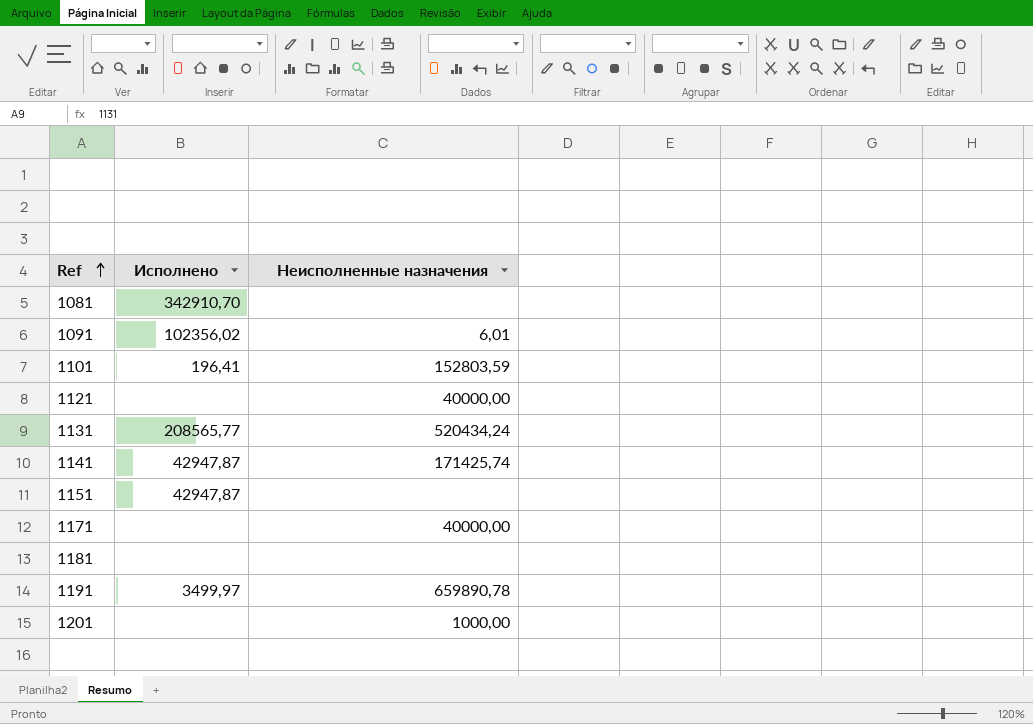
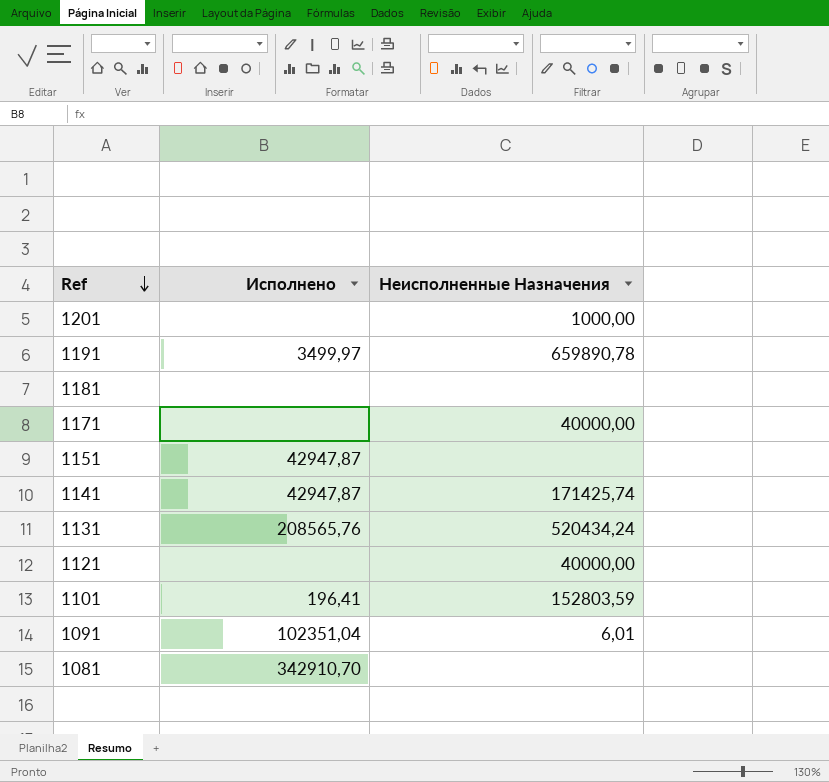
row order: Ref ascending -> Ref descending
column name: Неисполненные назначения -> Неисполненные Назначения
1131 | Исполнено: 208565,77 -> 208565,76
1091 | Исполнено: 102356,02 -> 102351,04

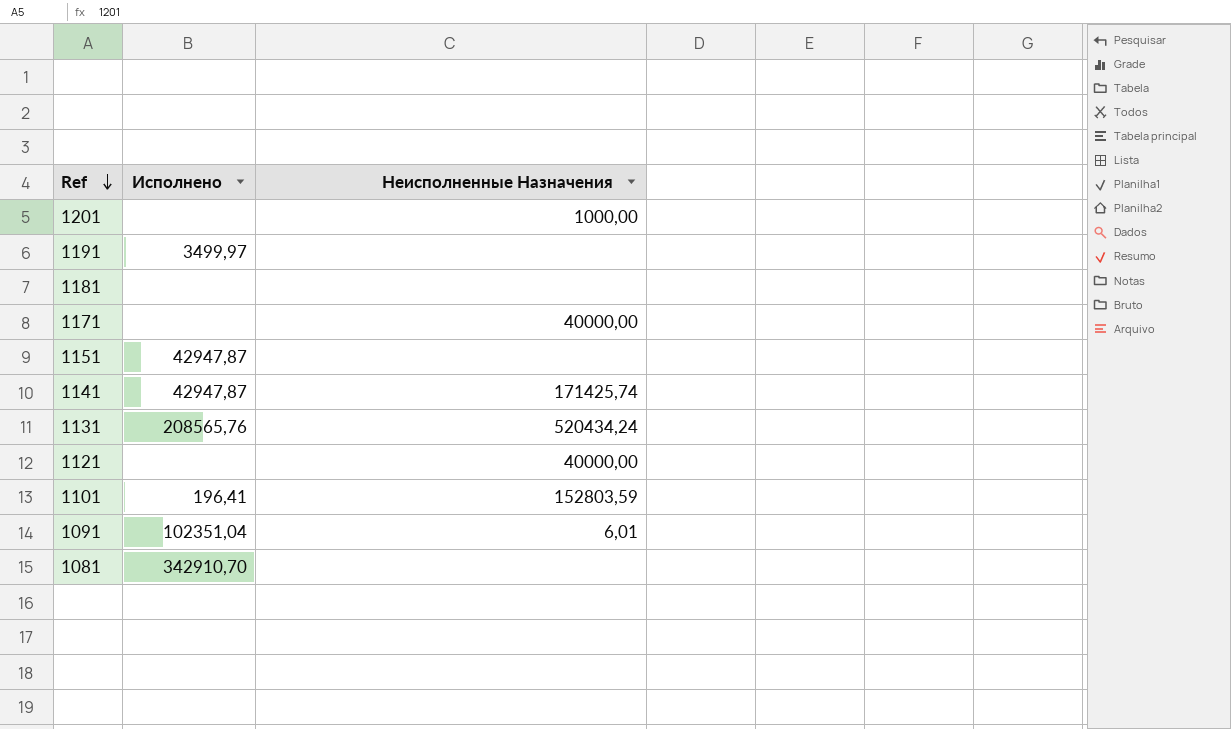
1191 | Неисполненные Назначения: 659890,78 -> none

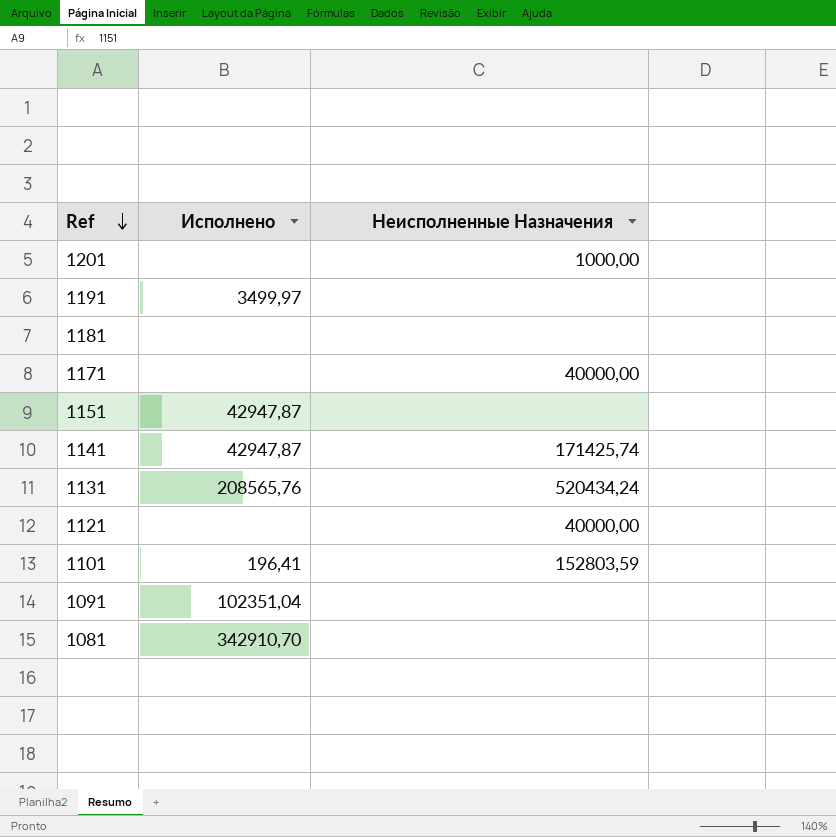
1091 | Неисполненные Назначения: 6,01 -> none

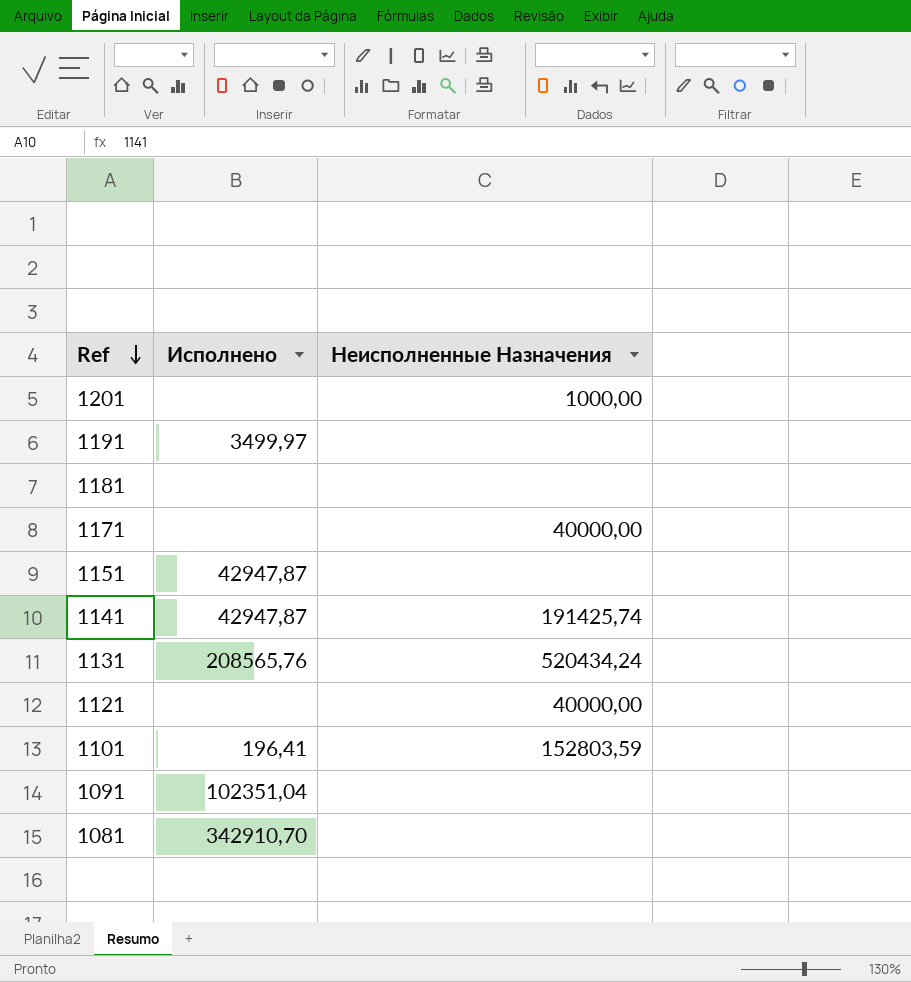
1141 | Неисполненные Назначения: 171425,74 -> 191425,74

